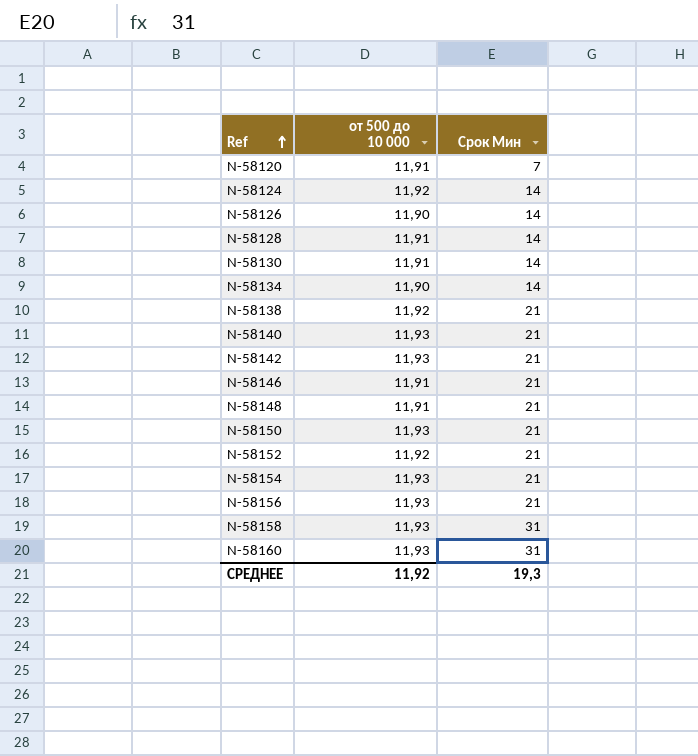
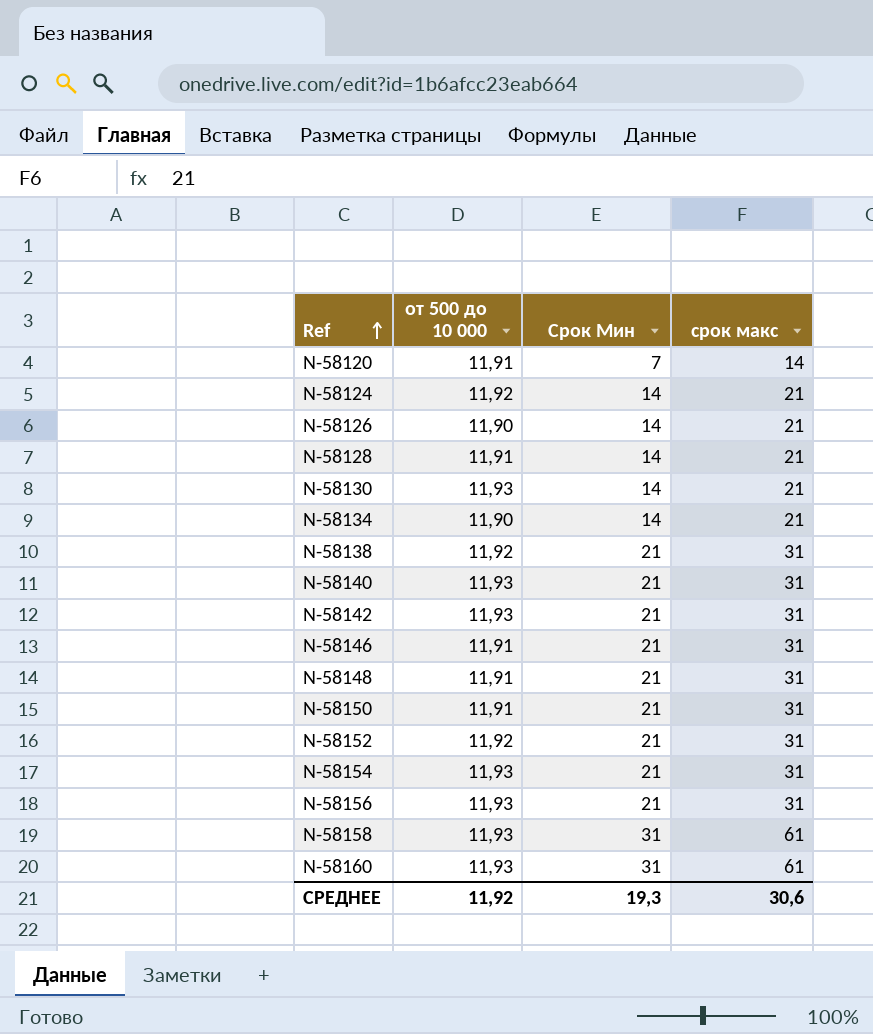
column срок макс | position: none -> 4
N-58130 | от 500 до 10 000: 11,91 -> 11,93
N-58150 | от 500 до 10 000: 11,93 -> 11,91

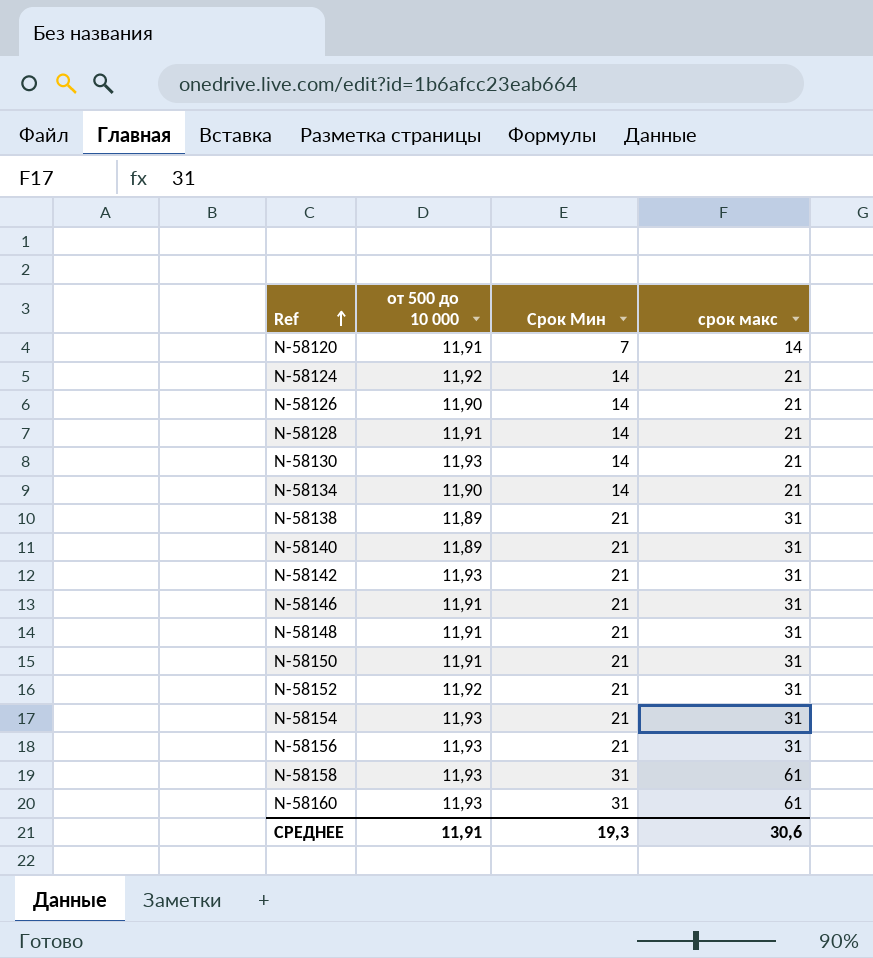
N-58138 | от 500 до 10 000: 11,92 -> 11,89
N-58140 | от 500 до 10 000: 11,93 -> 11,89
СРЕДНЕЕ | от 500 до 10 000: 11,92 -> 11,91

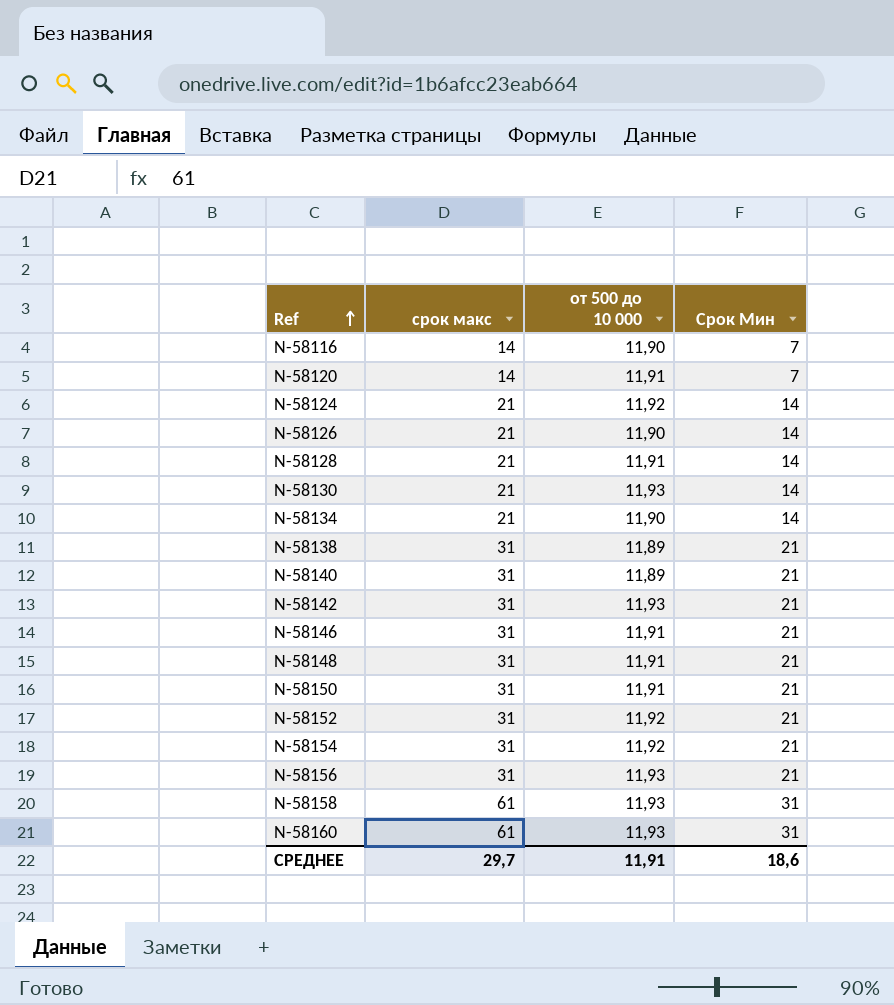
column срок макс | position: 4 -> 2
row N-58116: none -> 14 | 11,90 | 7
N-58154 | от 500 до 10 000: 11,93 -> 11,92
СРЕДНЕЕ | срок макс: 30,6 -> 29,7
СРЕДНЕЕ | Срок Мин: 19,3 -> 18,6

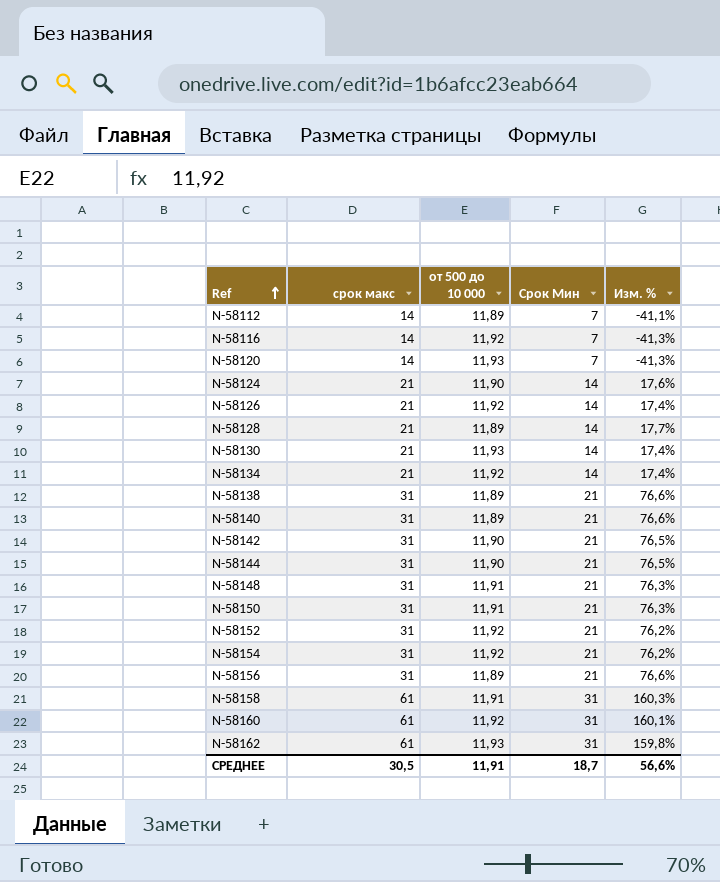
column Изм. % | formula: none -> ([Срок Мин] - [от 500 до 10 000]) / [от 500 до 10 000]
row N-58146: 31 | 11,91 | 21 -> none
row N-58112: none -> 14 | 11,89 | 7 | -41,1%
N-58116 | от 500 до 10 000: 11,90 -> 11,92
N-58120 | от 500 до 10 000: 11,91 -> 11,93
N-58124 | от 500 до 10 000: 11,92 -> 11,90
N-58126 | от 500 до 10 000: 11,90 -> 11,92
N-58128 | от 500 до 10 000: 11,91 -> 11,89
N-58134 | от 500 до 10 000: 11,90 -> 11,92
N-58142 | от 500 до 10 000: 11,93 -> 11,90
row N-58144: none -> 31 | 11,90 | 21 | 76,5%
N-58156 | от 500 до 10 000: 11,93 -> 11,89
N-58158 | от 500 до 10 000: 11,93 -> 11,91
N-58160 | от 500 до 10 000: 11,93 -> 11,92
row N-58162: none -> 61 | 11,93 | 31 | 159,8%
СРЕДНЕЕ | срок макс: 29,7 -> 30,5
СРЕДНЕЕ | Срок Мин: 18,6 -> 18,7

